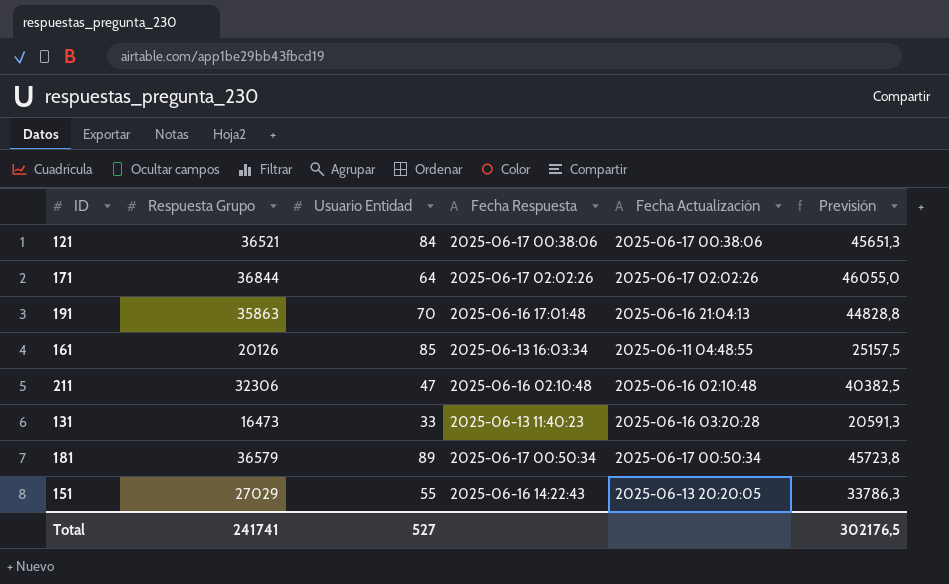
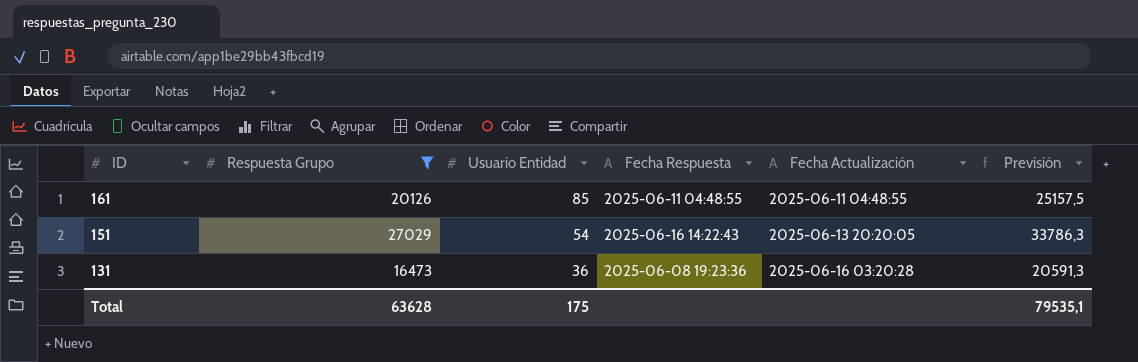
filter: none -> Respuesta Grupo <= 27029
row order: none -> ID descending
161 | Fecha Respuesta: 2025-06-13 16:03:34 -> 2025-06-11 04:48:55
151 | Usuario Entidad: 55 -> 54
131 | Usuario Entidad: 33 -> 36
131 | Fecha Respuesta: 2025-06-13 11:40:23 -> 2025-06-08 19:23:36
Total | Respuesta Grupo: 241741 -> 63628
Total | Usuario Entidad: 527 -> 175
Total | Previsión: 302176,5 -> 79535,1

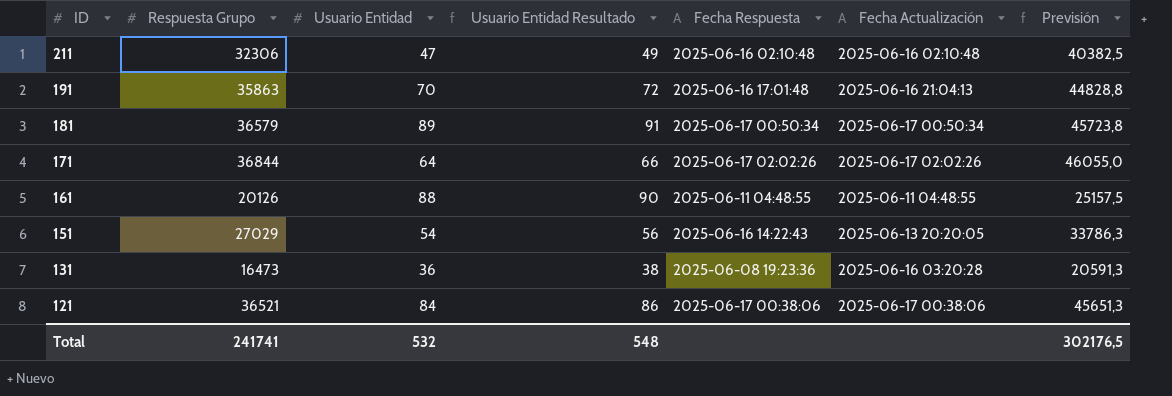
filter: Respuesta Grupo <= 27029 -> none
column Usuario Entidad Resultado | formula: none -> [Usuario Entidad] + 2
161 | Usuario Entidad: 85 -> 88
Total | Respuesta Grupo: 63628 -> 241741
Total | Usuario Entidad: 175 -> 532
Total | Previsión: 79535,1 -> 302176,5

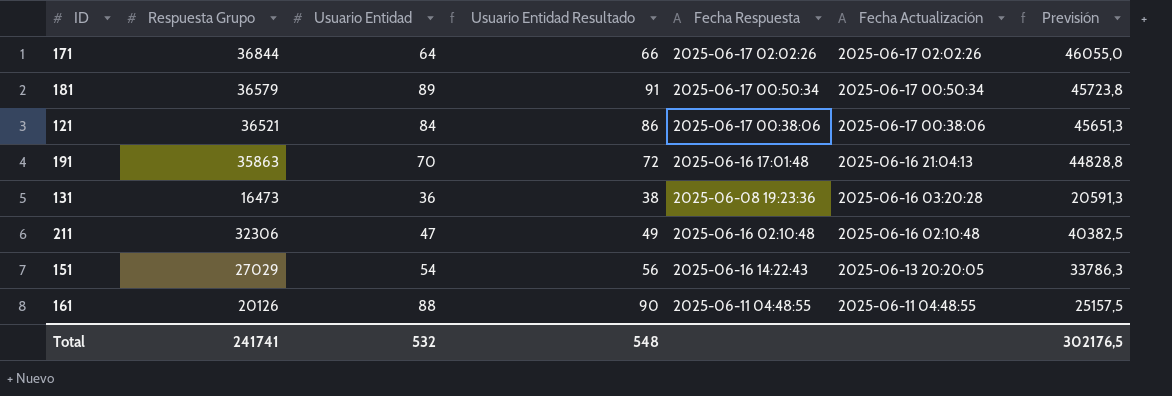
row order: ID descending -> Fecha Actualización descending

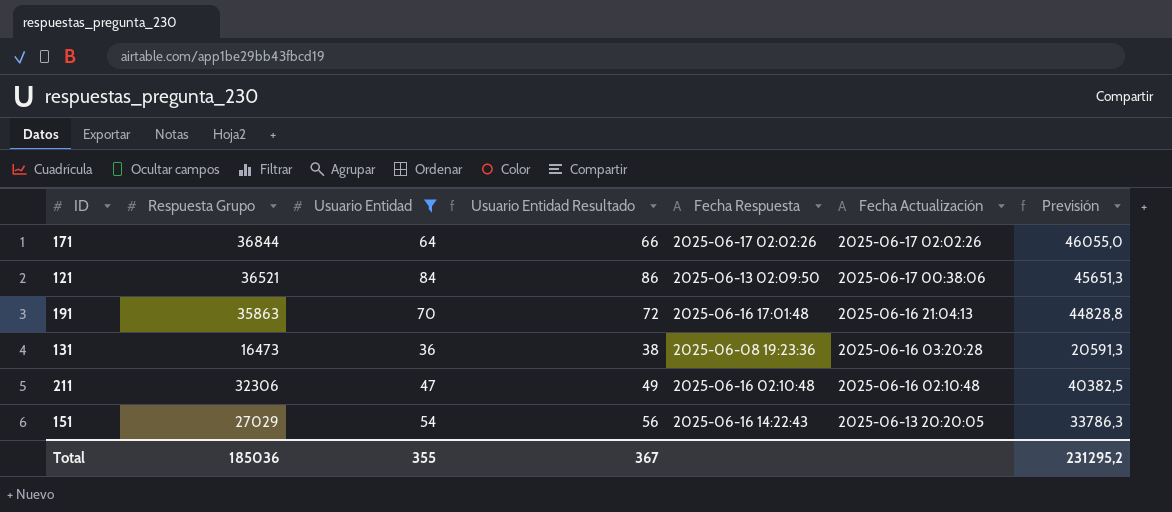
filter: none -> Usuario Entidad <= 84
121 | Fecha Respuesta: 2025-06-17 00:38:06 -> 2025-06-13 02:09:50
Total | Respuesta Grupo: 241741 -> 185036
Total | Usuario Entidad: 532 -> 355
Total | Usuario Entidad Resultado: 548 -> 367
Total | Previsión: 302176,5 -> 231295,2

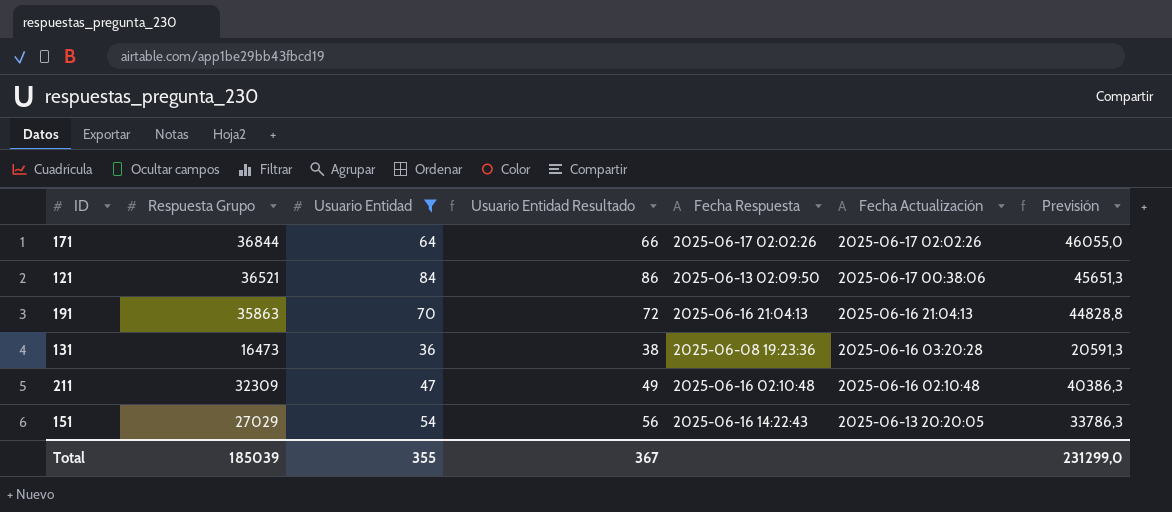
191 | Fecha Respuesta: 2025-06-16 17:01:48 -> 2025-06-16 21:04:13
211 | Respuesta Grupo: 32306 -> 32309
211 | Previsión: 40382,5 -> 40386,3
Total | Respuesta Grupo: 185036 -> 185039
Total | Previsión: 231295,2 -> 231299,0

